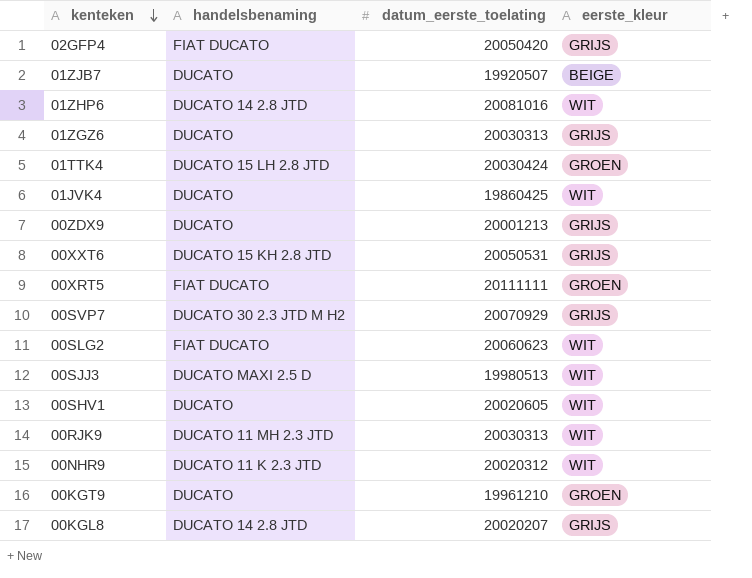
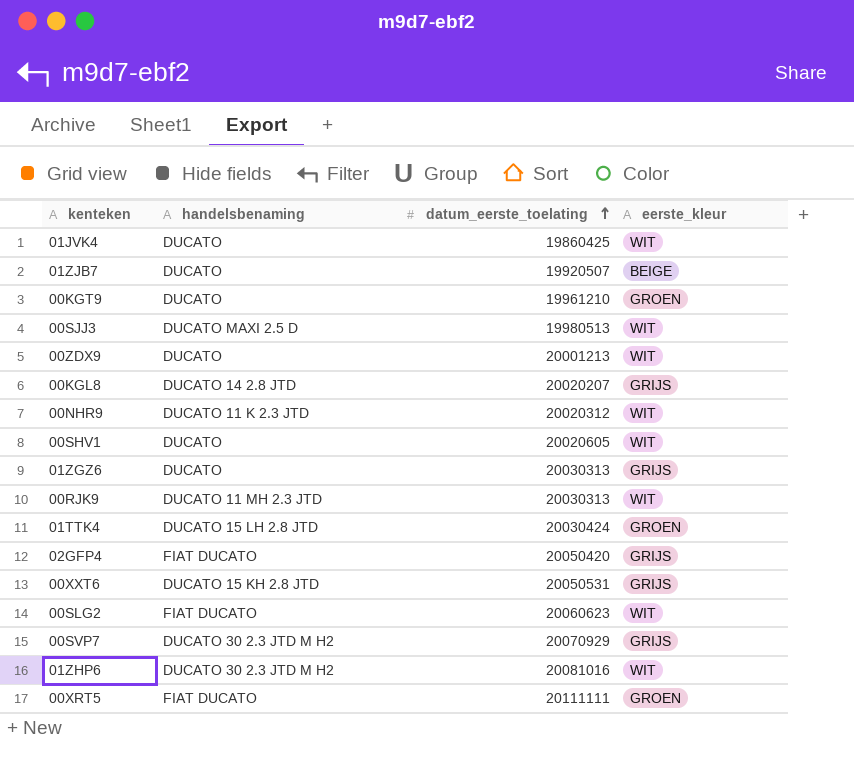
row order: kenteken descending -> datum_eerste_toelating ascending
00ZDX9 | eerste_kleur: GRIJS -> WIT
01ZHP6 | handelsbenaming: DUCATO 14 2.8 JTD -> DUCATO 30 2.3 JTD M H2

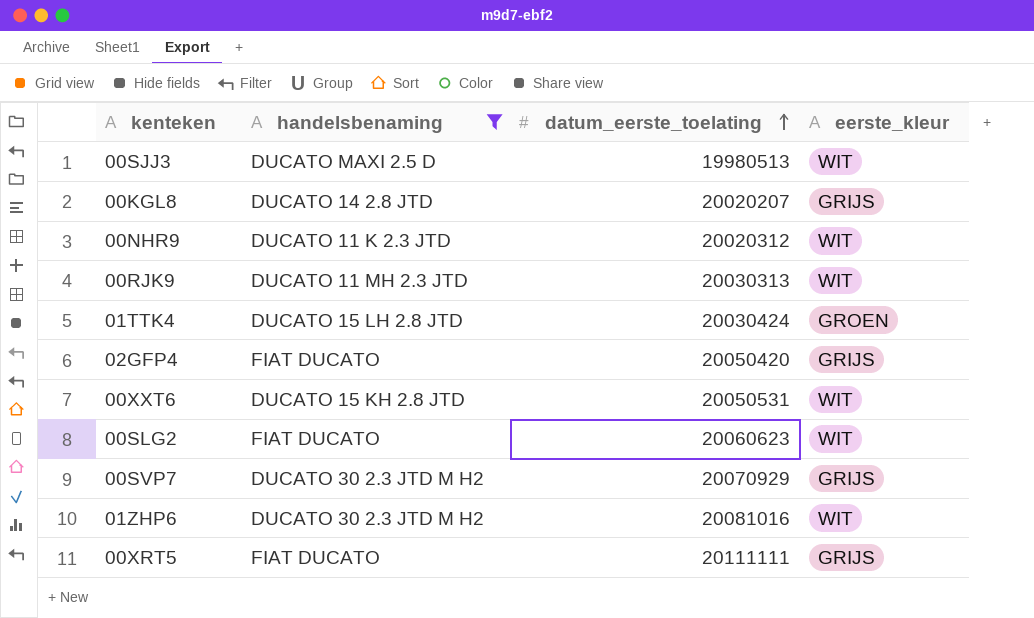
filter: none -> handelsbenaming != DUCATO
00XXT6 | eerste_kleur: GRIJS -> WIT
00XRT5 | eerste_kleur: GROEN -> GRIJS

